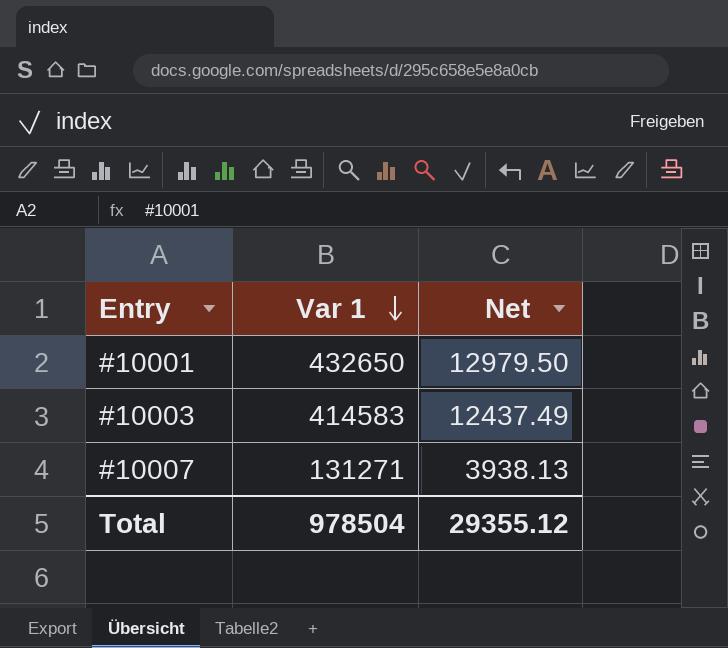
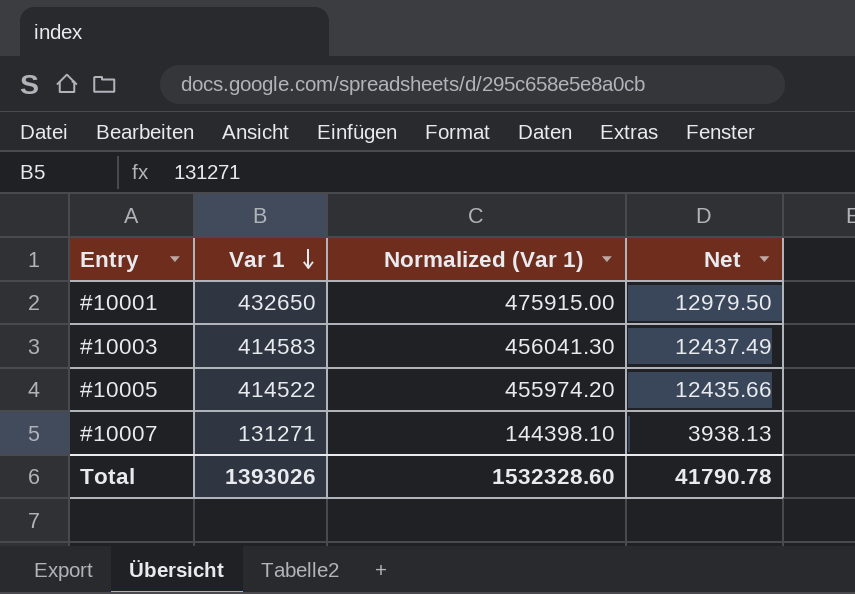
column Normalized (Var 1) | formula: none -> [Var 1] * 1.1
row #10005: none -> 414522 | 455974.20 | 12435.66
Total | Var 1: 978504 -> 1393026
Total | Net: 29355.12 -> 41790.78

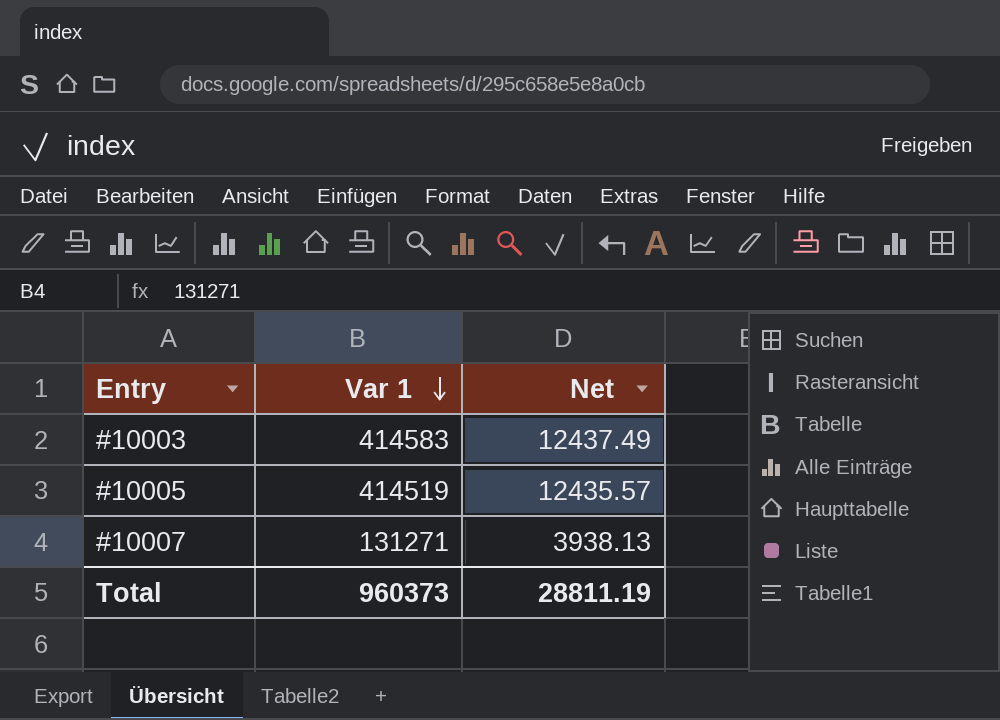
column Normalized (Var 1) | formula: [Var 1] * 1.1 -> none
row #10001: 432650 | 475915.00 | 12979.50 -> none
#10005 | Var 1: 414522 -> 414519
#10005 | Net: 12435.66 -> 12435.57
Total | Var 1: 1393026 -> 960373
Total | Net: 41790.78 -> 28811.19

